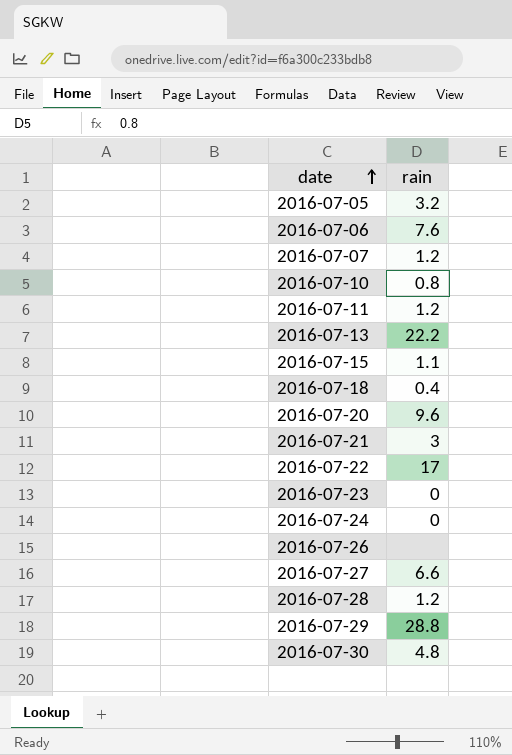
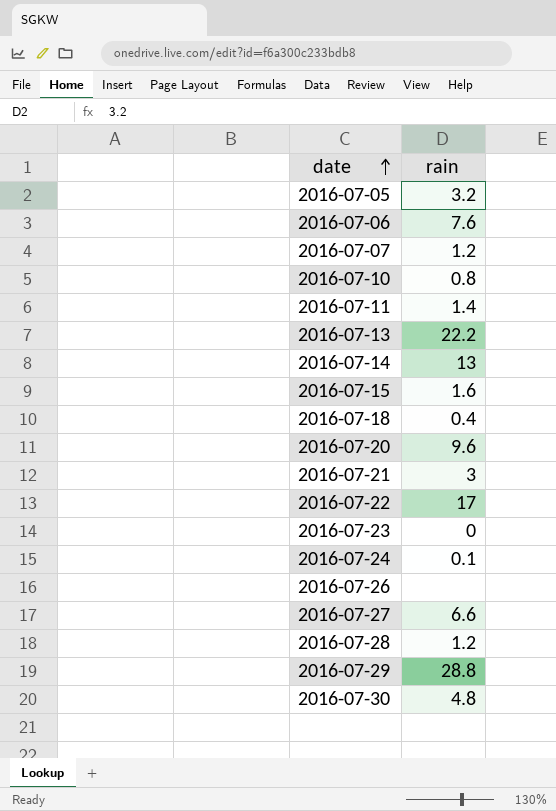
2016-07-11 | rain: 1.2 -> 1.4
row 2016-07-14: none -> 13
2016-07-15 | rain: 1.1 -> 1.6
2016-07-24 | rain: 0 -> 0.1

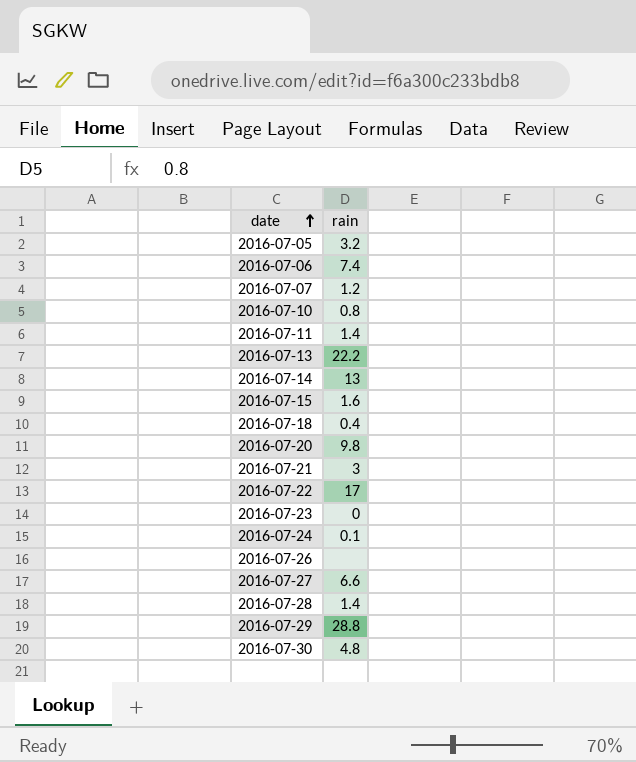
2016-07-06 | rain: 7.6 -> 7.4
2016-07-20 | rain: 9.6 -> 9.8
2016-07-28 | rain: 1.2 -> 1.4

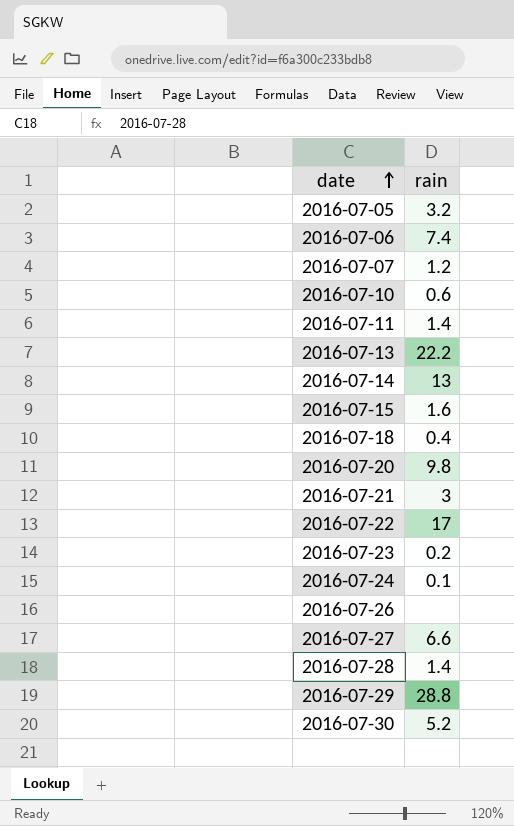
2016-07-10 | rain: 0.8 -> 0.6
2016-07-23 | rain: 0 -> 0.2
2016-07-30 | rain: 4.8 -> 5.2

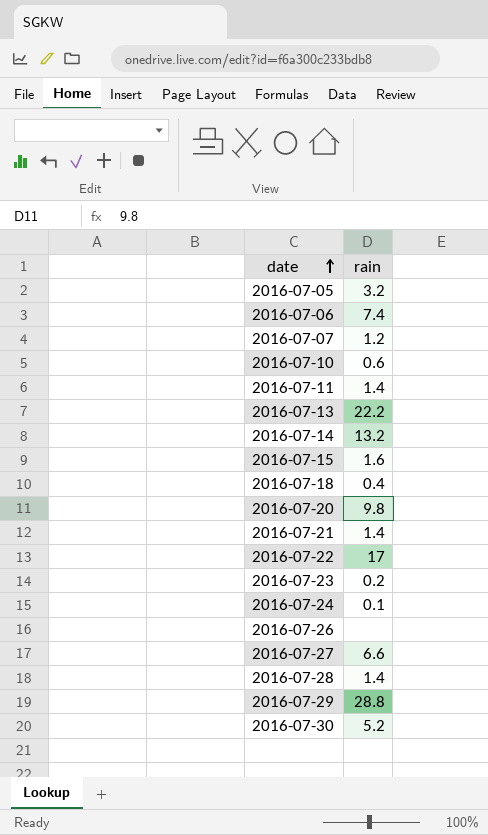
2016-07-14 | rain: 13 -> 13.2
2016-07-21 | rain: 3 -> 1.4

